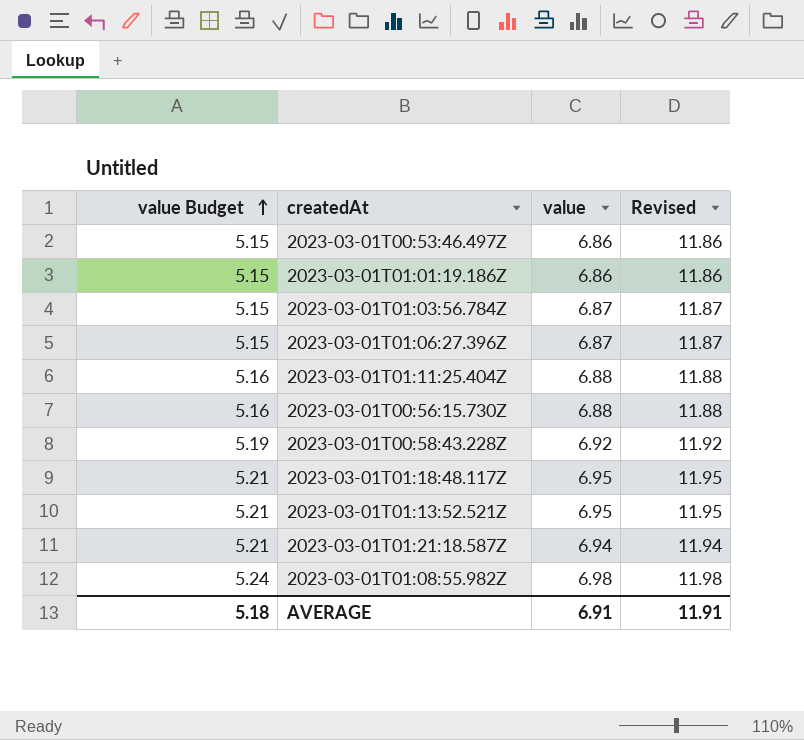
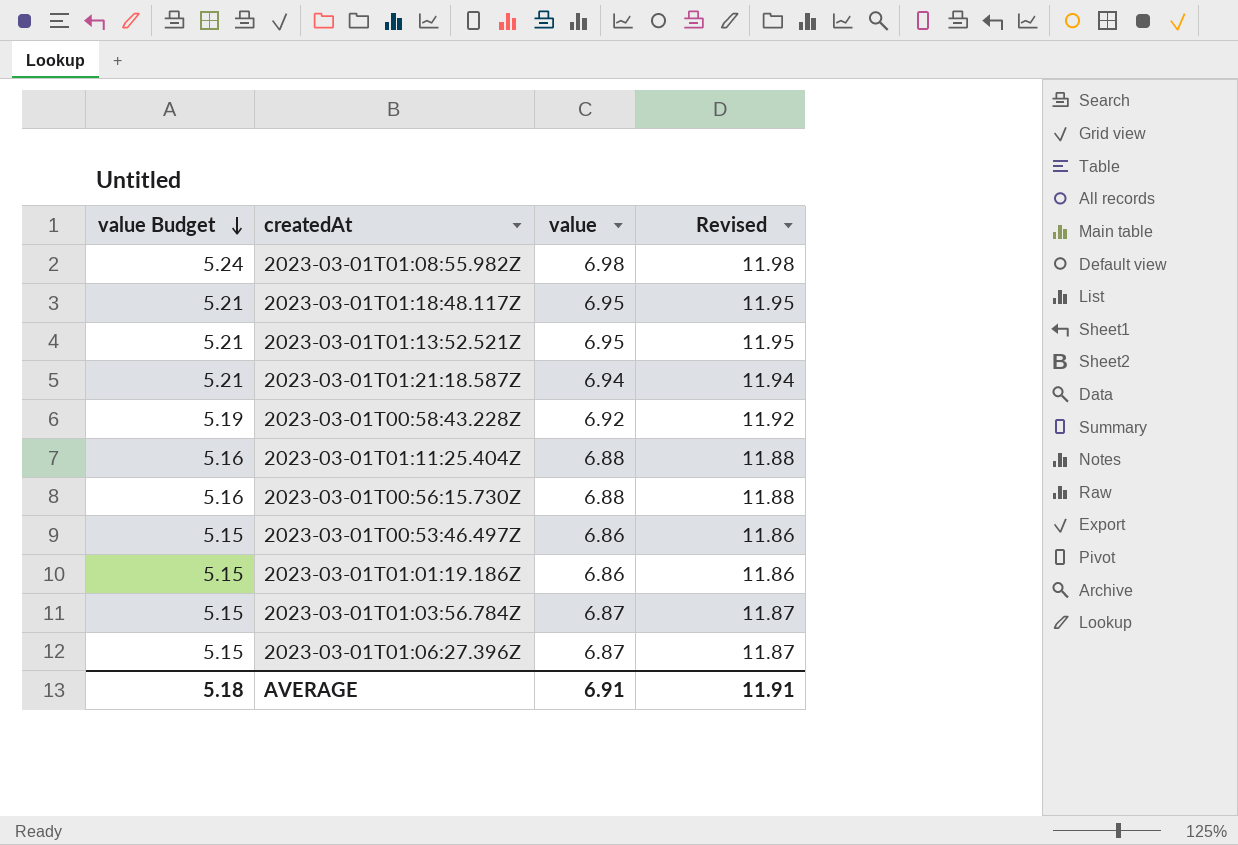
row order: value Budget ascending -> value Budget descending

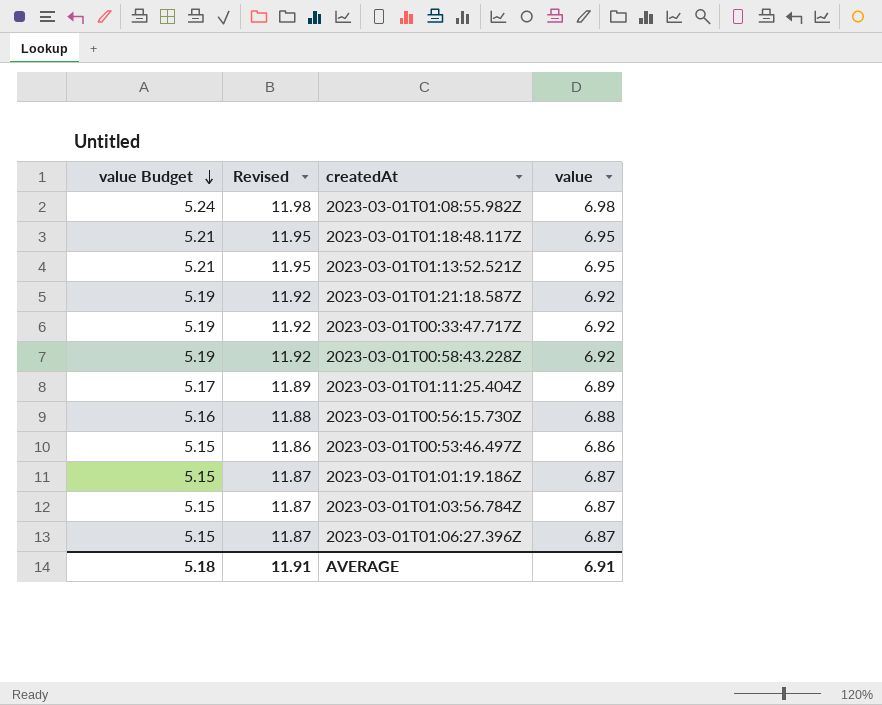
column Revised | position: 4 -> 2
2023-03-01T01:21:18.587Z | value Budget: 5.21 -> 5.19
2023-03-01T01:21:18.587Z | Revised: 11.94 -> 11.92
2023-03-01T01:21:18.587Z | value: 6.94 -> 6.92
row 2023-03-01T00:33:47.717Z: none -> 5.19 | 11.92 | 6.92
2023-03-01T01:11:25.404Z | value Budget: 5.16 -> 5.17
2023-03-01T01:11:25.404Z | Revised: 11.88 -> 11.89
2023-03-01T01:11:25.404Z | value: 6.88 -> 6.89
2023-03-01T01:01:19.186Z | Revised: 11.86 -> 11.87
2023-03-01T01:01:19.186Z | value: 6.86 -> 6.87

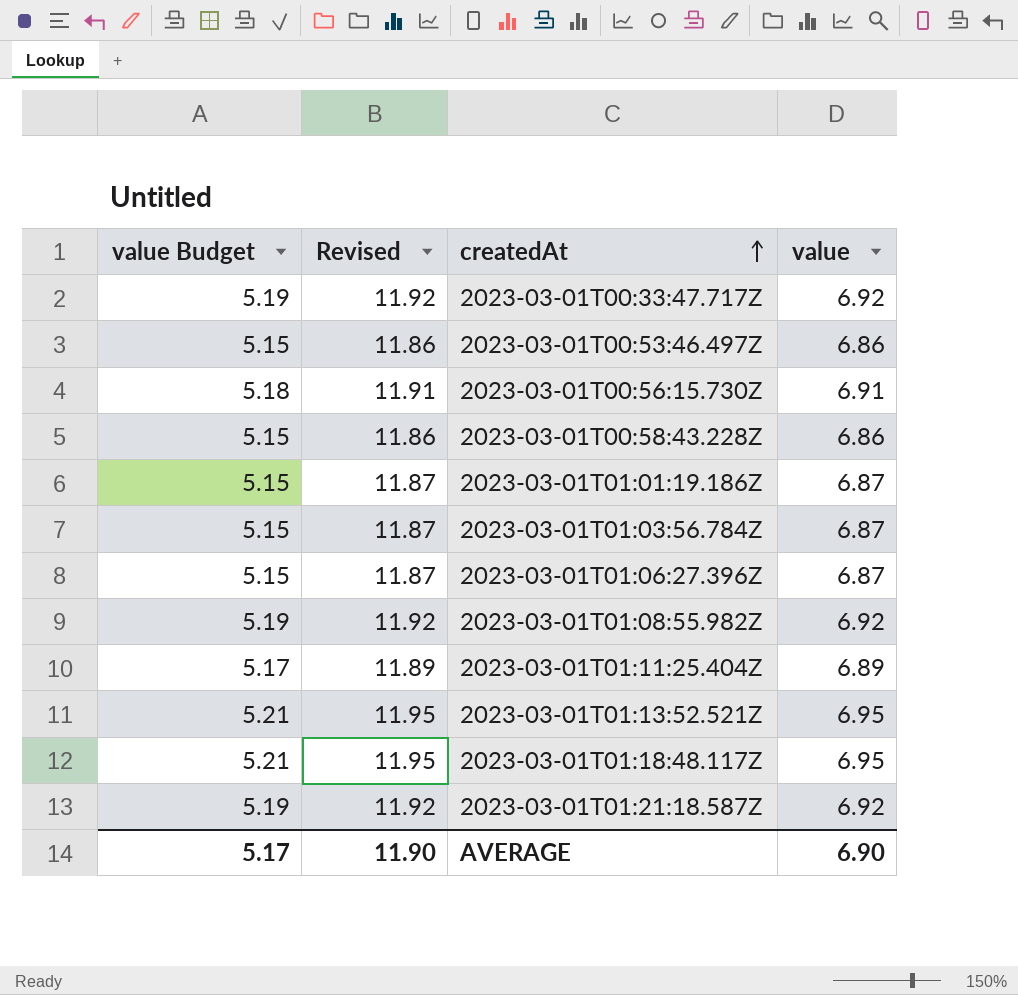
row order: value Budget descending -> createdAt ascending
2023-03-01T00:56:15.730Z | value Budget: 5.16 -> 5.18
2023-03-01T00:56:15.730Z | Revised: 11.88 -> 11.91
2023-03-01T00:56:15.730Z | value: 6.88 -> 6.91
2023-03-01T00:58:43.228Z | value Budget: 5.19 -> 5.15
2023-03-01T00:58:43.228Z | Revised: 11.92 -> 11.86
2023-03-01T00:58:43.228Z | value: 6.92 -> 6.86
2023-03-01T01:08:55.982Z | value Budget: 5.24 -> 5.19
2023-03-01T01:08:55.982Z | Revised: 11.98 -> 11.92
2023-03-01T01:08:55.982Z | value: 6.98 -> 6.92
AVERAGE | value Budget: 5.18 -> 5.17
AVERAGE | Revised: 11.91 -> 11.90
AVERAGE | value: 6.91 -> 6.90

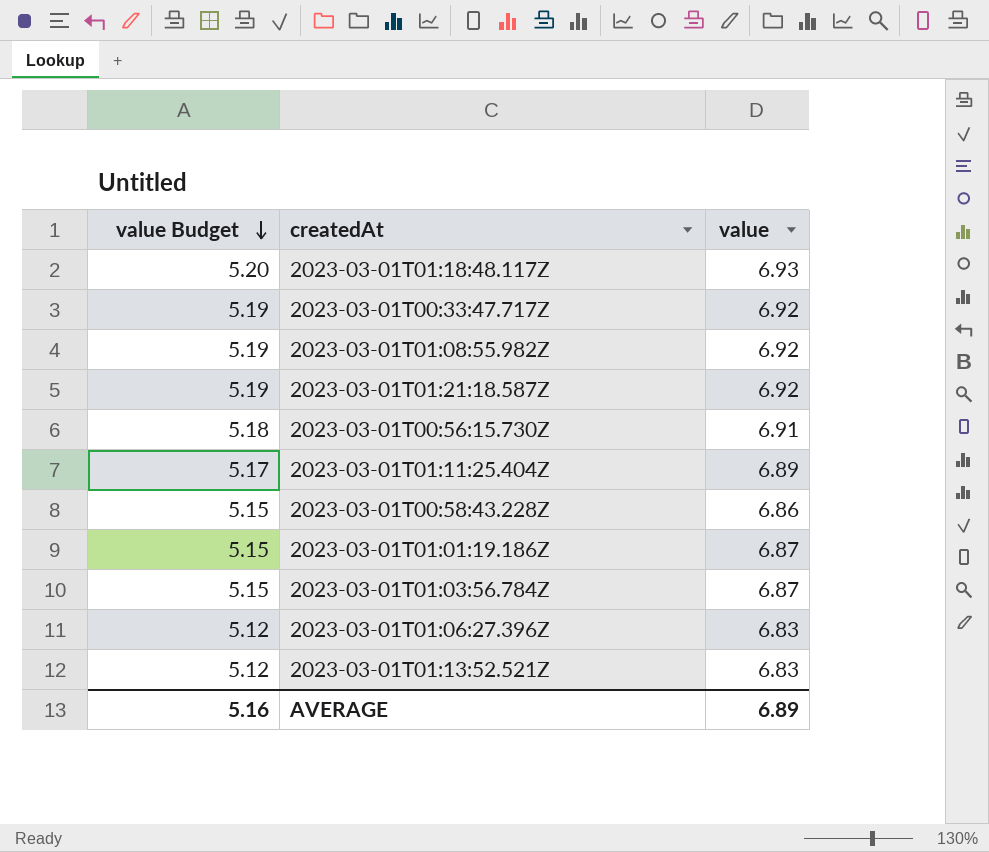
row order: createdAt ascending -> value Budget descending
column Revised | formula: [value] + 5 -> none
row 2023-03-01T00:53:46.497Z: 5.15 | 11.86 | 6.86 -> none
2023-03-01T01:18:48.117Z | value Budget: 5.21 -> 5.20
2023-03-01T01:18:48.117Z | value: 6.95 -> 6.93
2023-03-01T01:06:27.396Z | value Budget: 5.15 -> 5.12
2023-03-01T01:06:27.396Z | value: 6.87 -> 6.83
2023-03-01T01:13:52.521Z | value Budget: 5.21 -> 5.12
2023-03-01T01:13:52.521Z | value: 6.95 -> 6.83
AVERAGE | value Budget: 5.17 -> 5.16
AVERAGE | value: 6.90 -> 6.89

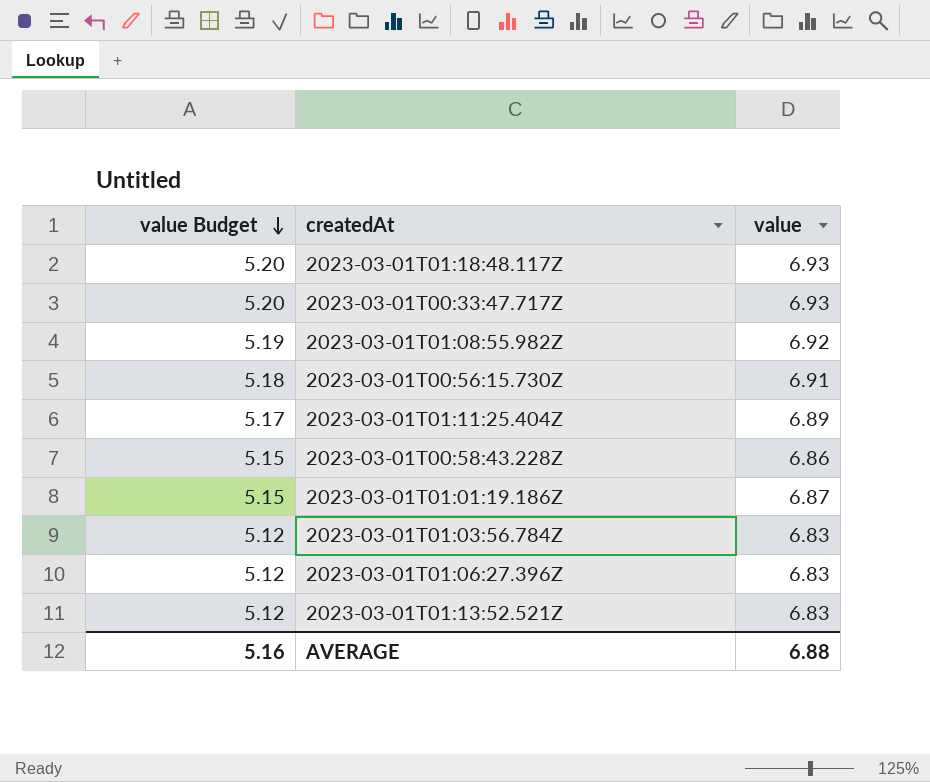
row 2023-03-01T01:21:18.587Z: 5.19 | 6.92 -> none
2023-03-01T00:33:47.717Z | value Budget: 5.19 -> 5.20
2023-03-01T00:33:47.717Z | value: 6.92 -> 6.93
2023-03-01T01:03:56.784Z | value Budget: 5.15 -> 5.12
2023-03-01T01:03:56.784Z | value: 6.87 -> 6.83
AVERAGE | value: 6.89 -> 6.88

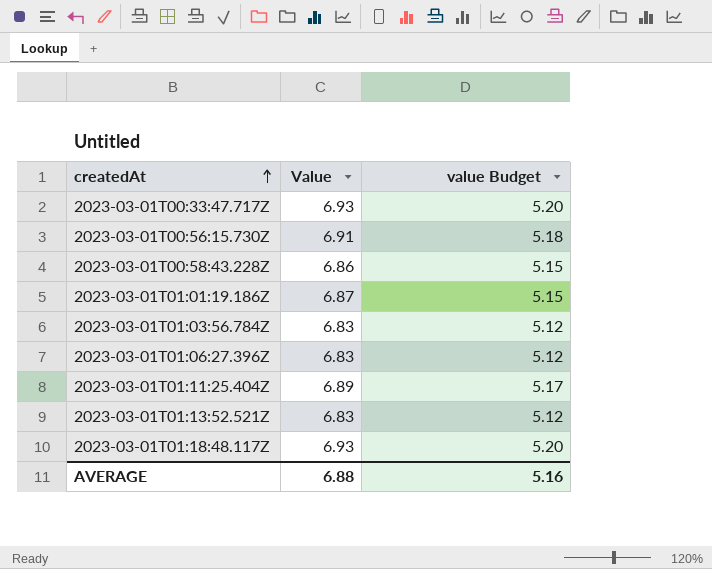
row order: value Budget descending -> createdAt ascending
column name: value -> Value
column value Budget | position: 1 -> 3
row 2023-03-01T01:08:55.982Z: 5.19 | 6.92 -> none

